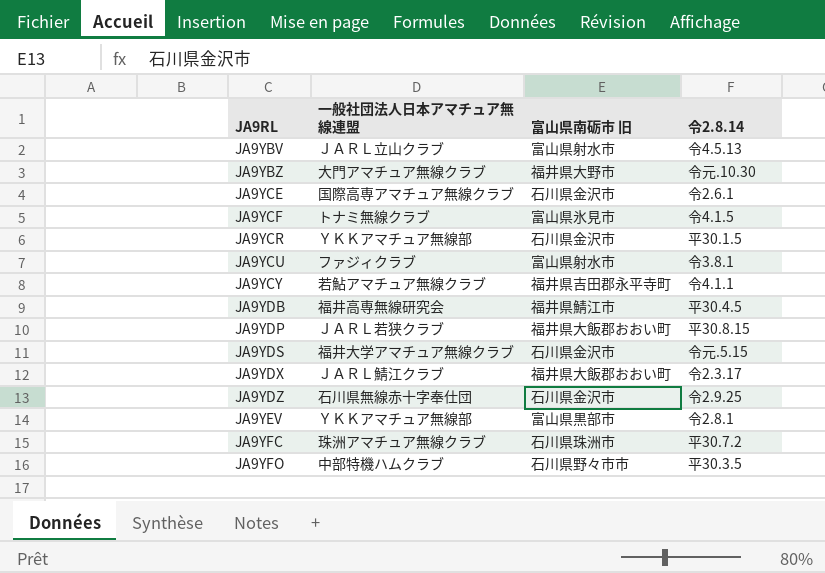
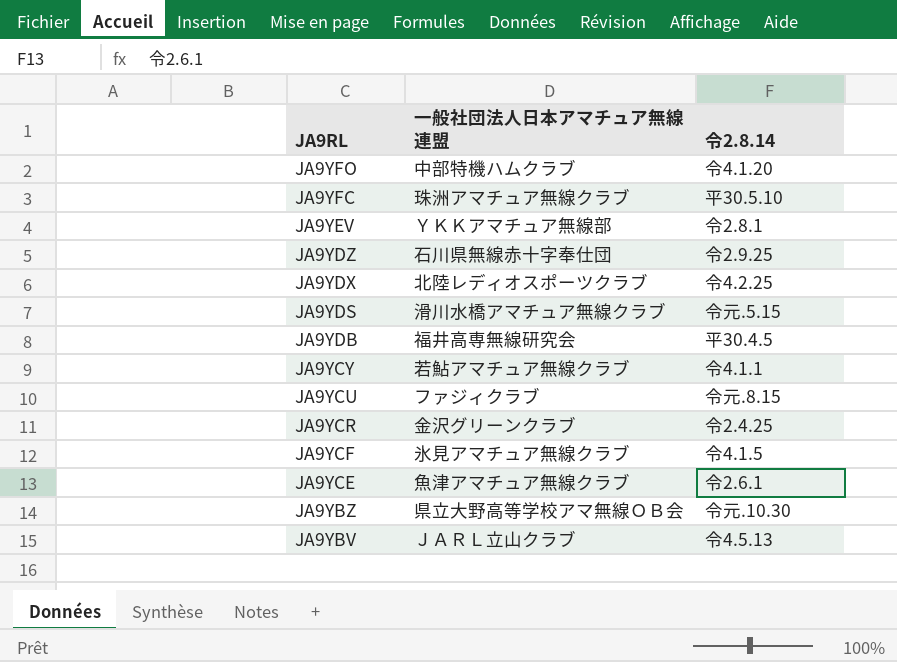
row order: JA9RL ascending -> JA9RL descending
column 富山県南砺市 旧 | position: 3 -> none
row JA9YDP: ＪＡＲＬ若狭クラブ | 福井県大飯郡おおい町 | 平30.8.15 -> none
JA9YFO | 令2.8.14: 平30.3.5 -> 令4.1.20
JA9YFC | 令2.8.14: 平30.7.2 -> 平30.5.10
JA9YDX | 一般社団法人日本アマチュア無線連盟: ＪＡＲＬ鯖江クラブ -> 北陸レディオスポーツクラブ
JA9YDX | 令2.8.14: 令2.3.17 -> 令4.2.25
JA9YDS | 一般社団法人日本アマチュア無線連盟: 福井大学アマチュア無線クラブ -> 滑川水橋アマチュア無線クラブ
JA9YCU | 令2.8.14: 令3.8.1 -> 令元.8.15
JA9YCR | 一般社団法人日本アマチュア無線連盟: ＹＫＫアマチュア無線部 -> 金沢グリーンクラブ
JA9YCR | 令2.8.14: 平30.1.5 -> 令2.4.25
JA9YCF | 一般社団法人日本アマチュア無線連盟: トナミ無線クラブ -> 氷見アマチュア無線クラブ
JA9YCE | 一般社団法人日本アマチュア無線連盟: 国際高専アマチュア無線クラブ -> 魚津アマチュア無線クラブ
JA9YBZ | 一般社団法人日本アマチュア無線連盟: 大門アマチュア無線クラブ -> 県立大野高等学校アマ無線ＯＢ会

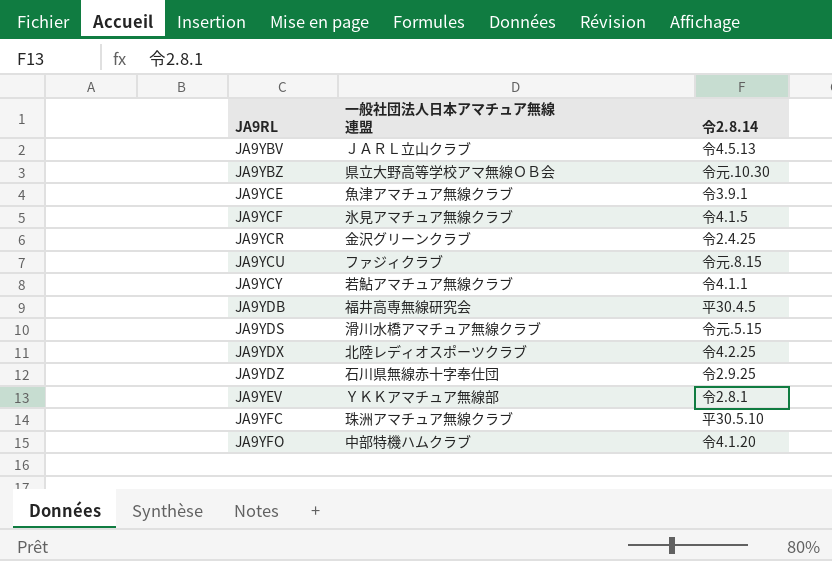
row order: JA9RL descending -> JA9RL ascending
JA9YCE | 令2.8.14: 令2.6.1 -> 令3.9.1

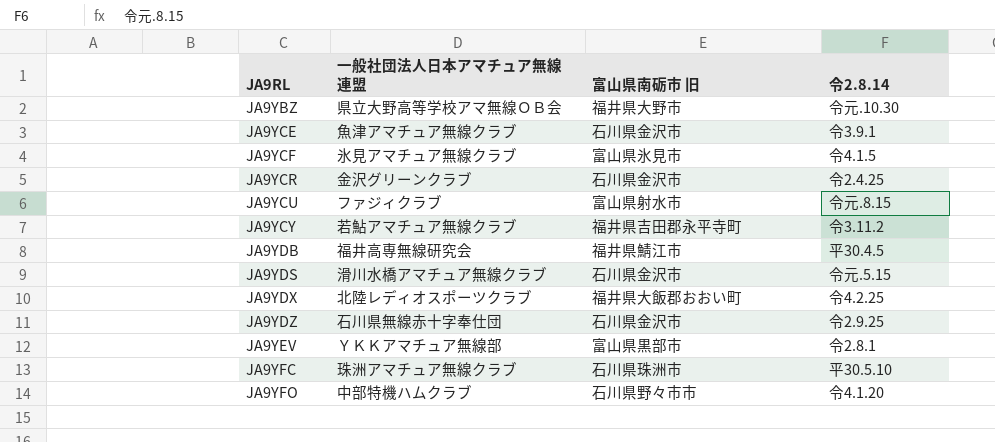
column 富山県南砺市 旧 | position: none -> 3
row JA9YBV: ＪＡＲＬ立山クラブ | 令4.5.13 -> none
JA9YCY | 令2.8.14: 令4.1.1 -> 令3.11.2

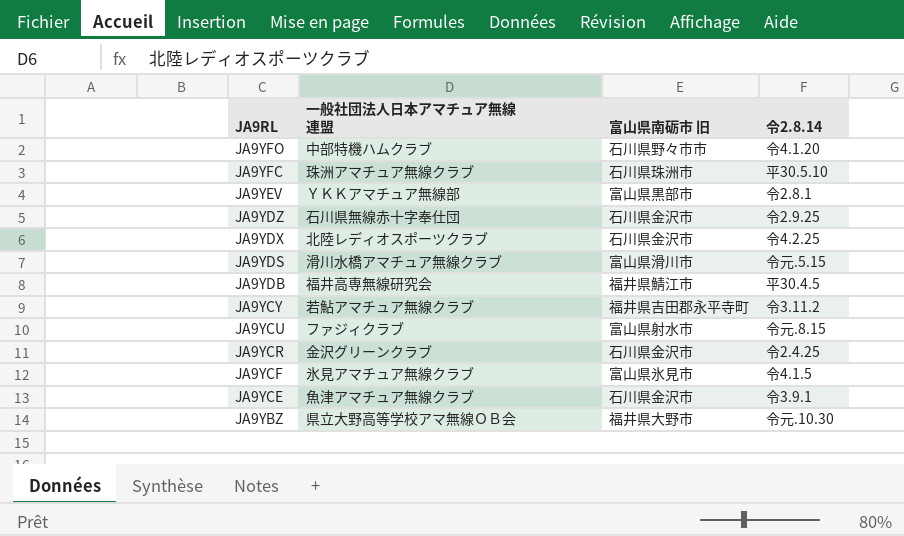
row order: JA9RL ascending -> JA9RL descending
JA9YDX | 富山県南砺市 旧: 福井県大飯郡おおい町 -> 石川県金沢市
JA9YDS | 富山県南砺市 旧: 石川県金沢市 -> 富山県滑川市

